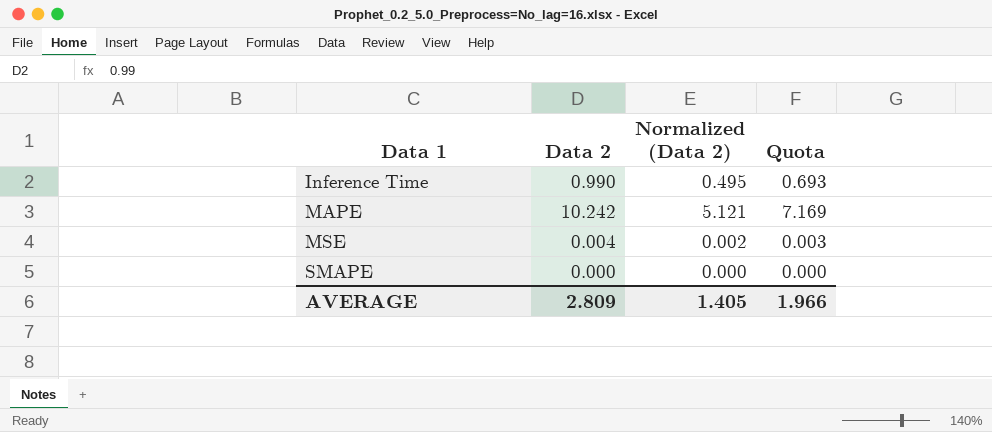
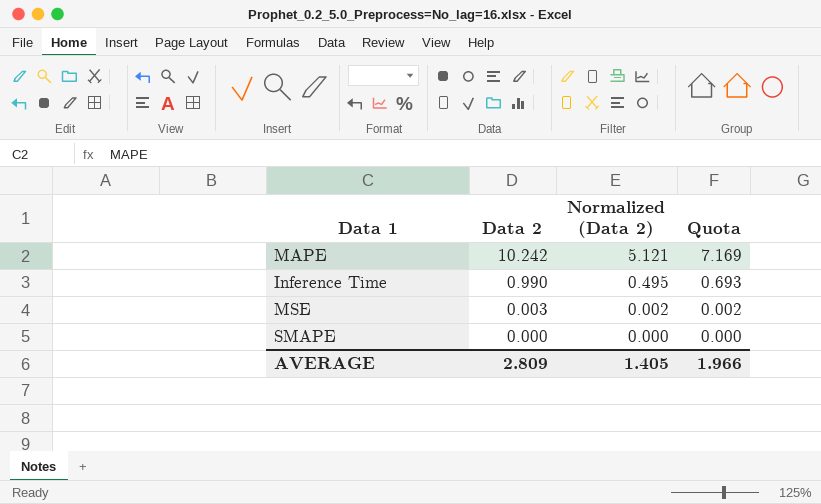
row order: Data 1 ascending -> Data 2 descending
MSE | Data 2: 0.004 -> 0.003
MSE | Quota: 0.003 -> 0.002

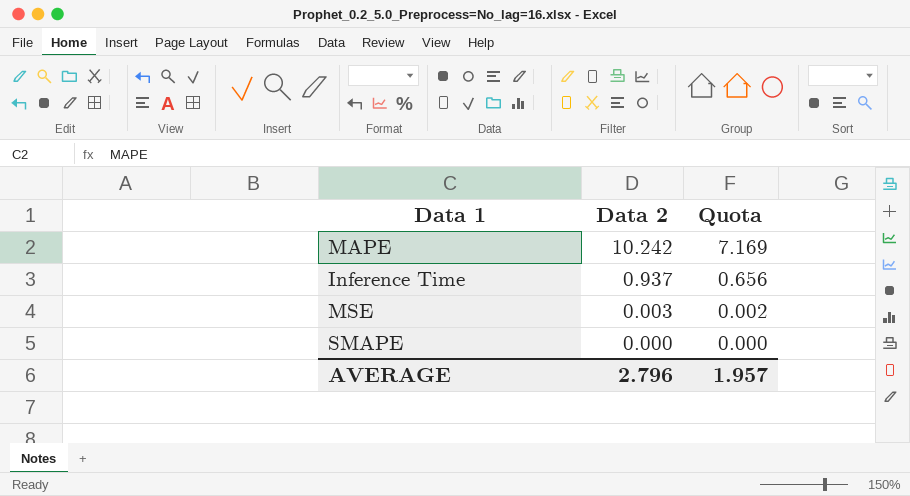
column Normalized (Data 2) | formula: [Data 2] * 0.5 -> none
Inference Time | Data 2: 0.990 -> 0.937
Inference Time | Quota: 0.693 -> 0.656
AVERAGE | Data 2: 2.809 -> 2.796
AVERAGE | Quota: 1.966 -> 1.957

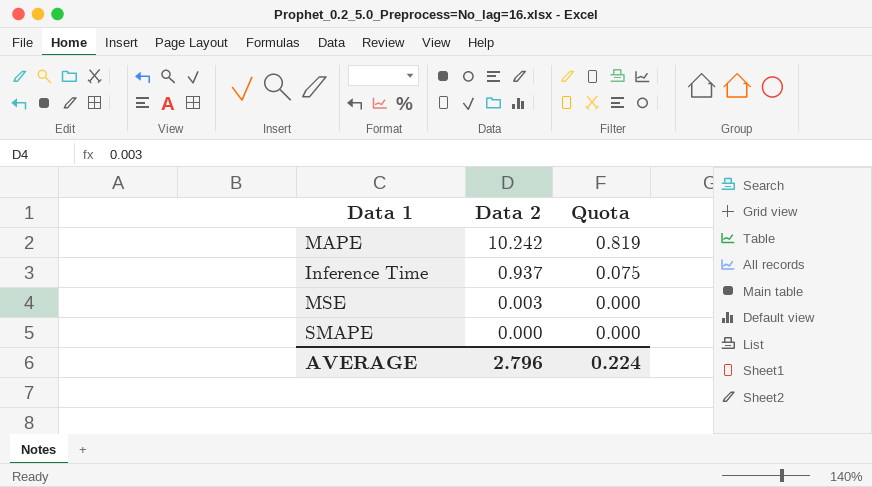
column Quota | formula: [Data 2] * 0.7 -> [Data 2] * 0.08
AVERAGE | Quota: 1.957 -> 0.224

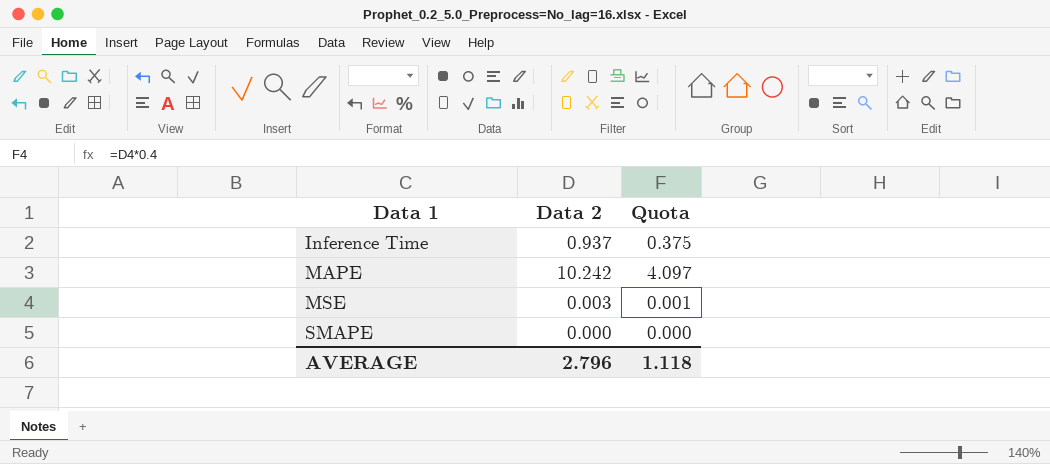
row order: Data 2 descending -> Data 1 ascending
column Quota | formula: [Data 2] * 0.08 -> [Data 2] * 0.4
AVERAGE | Quota: 0.224 -> 1.118

